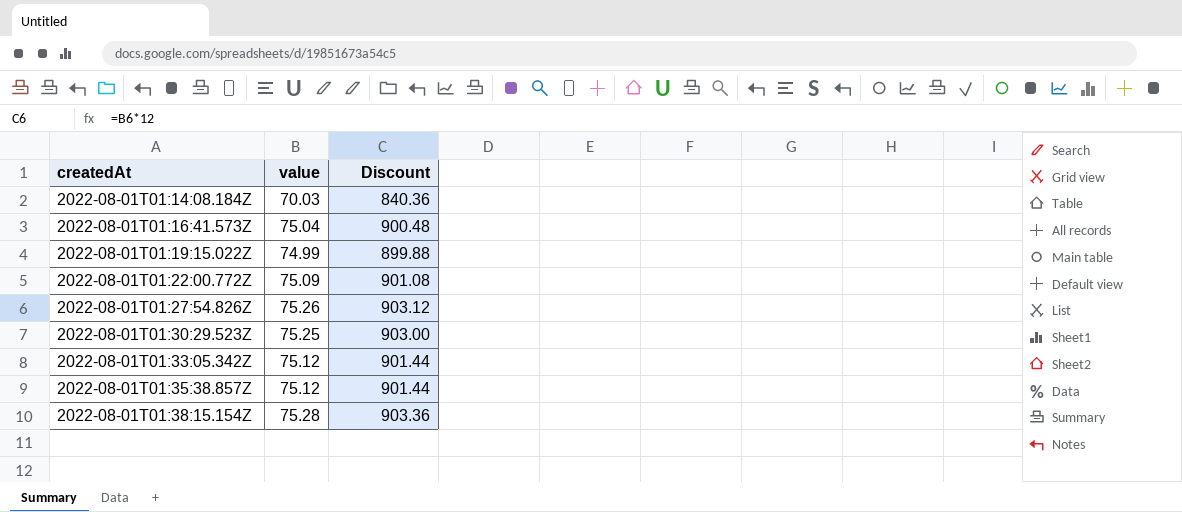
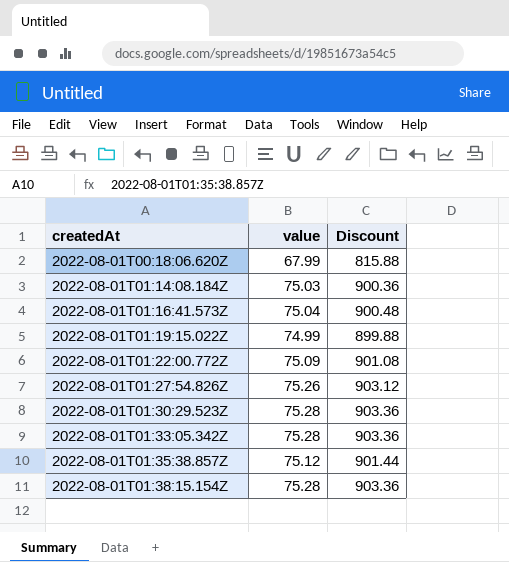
row 2022-08-01T00:18:06.620Z: none -> 67.99 | 815.88
2022-08-01T01:14:08.184Z | value: 70.03 -> 75.03
2022-08-01T01:14:08.184Z | Discount: 840.36 -> 900.36
2022-08-01T01:30:29.523Z | value: 75.25 -> 75.28
2022-08-01T01:30:29.523Z | Discount: 903.00 -> 903.36
2022-08-01T01:33:05.342Z | value: 75.12 -> 75.28
2022-08-01T01:33:05.342Z | Discount: 901.44 -> 903.36

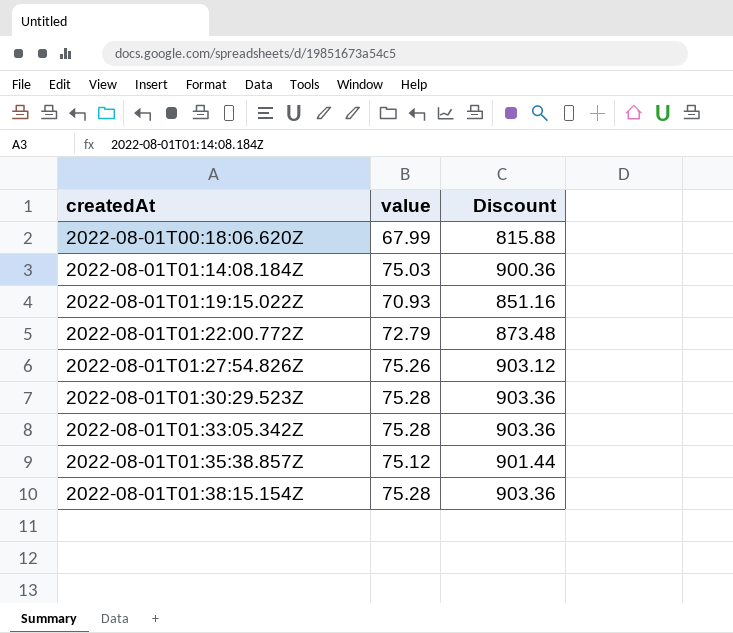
row 2022-08-01T01:16:41.573Z: 75.04 | 900.48 -> none
2022-08-01T01:19:15.022Z | value: 74.99 -> 70.93
2022-08-01T01:19:15.022Z | Discount: 899.88 -> 851.16
2022-08-01T01:22:00.772Z | value: 75.09 -> 72.79
2022-08-01T01:22:00.772Z | Discount: 901.08 -> 873.48

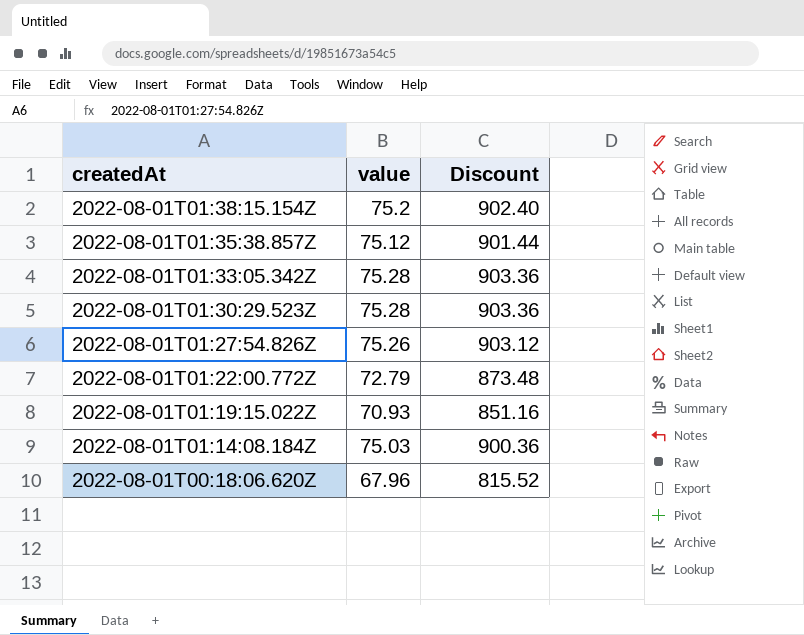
row order: createdAt ascending -> createdAt descending
2022-08-01T01:38:15.154Z | value: 75.28 -> 75.2
2022-08-01T01:38:15.154Z | Discount: 903.36 -> 902.40
2022-08-01T00:18:06.620Z | value: 67.99 -> 67.96
2022-08-01T00:18:06.620Z | Discount: 815.88 -> 815.52

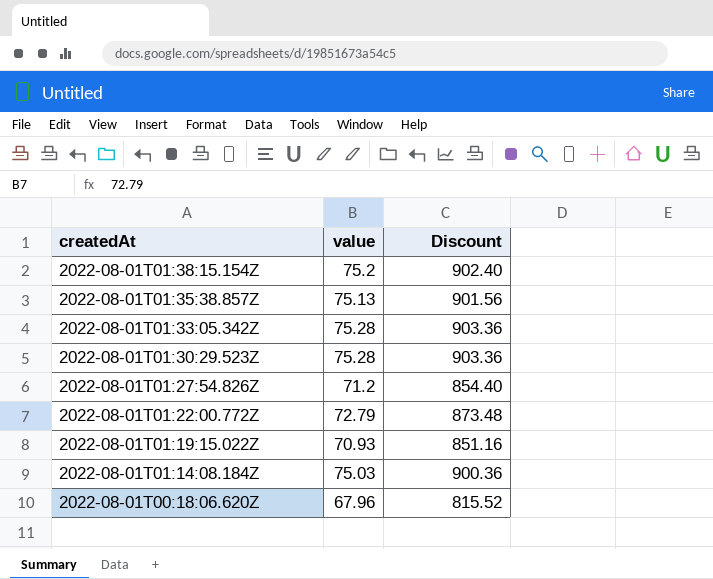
2022-08-01T01:35:38.857Z | value: 75.12 -> 75.13
2022-08-01T01:35:38.857Z | Discount: 901.44 -> 901.56
2022-08-01T01:27:54.826Z | value: 75.26 -> 71.2
2022-08-01T01:27:54.826Z | Discount: 903.12 -> 854.40

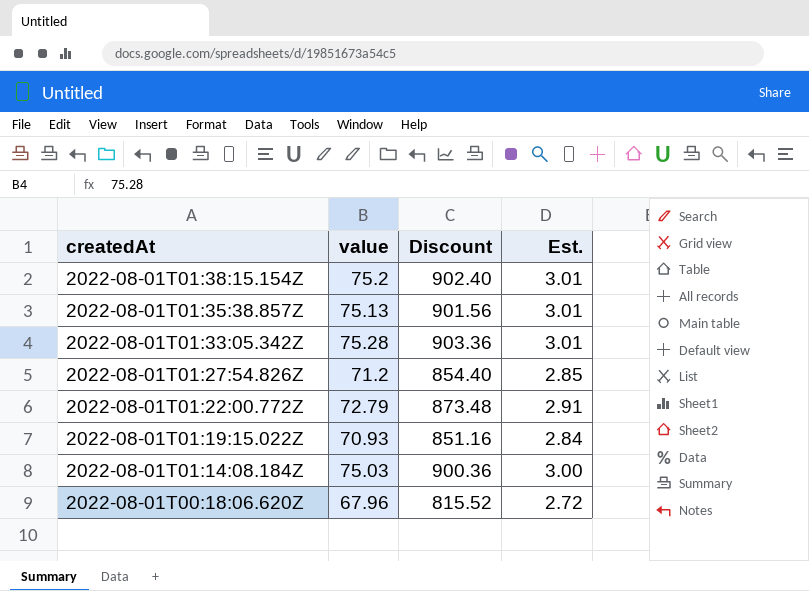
column Est. | formula: none -> [value] * 0.04
row 2022-08-01T01:30:29.523Z: 75.28 | 903.36 -> none

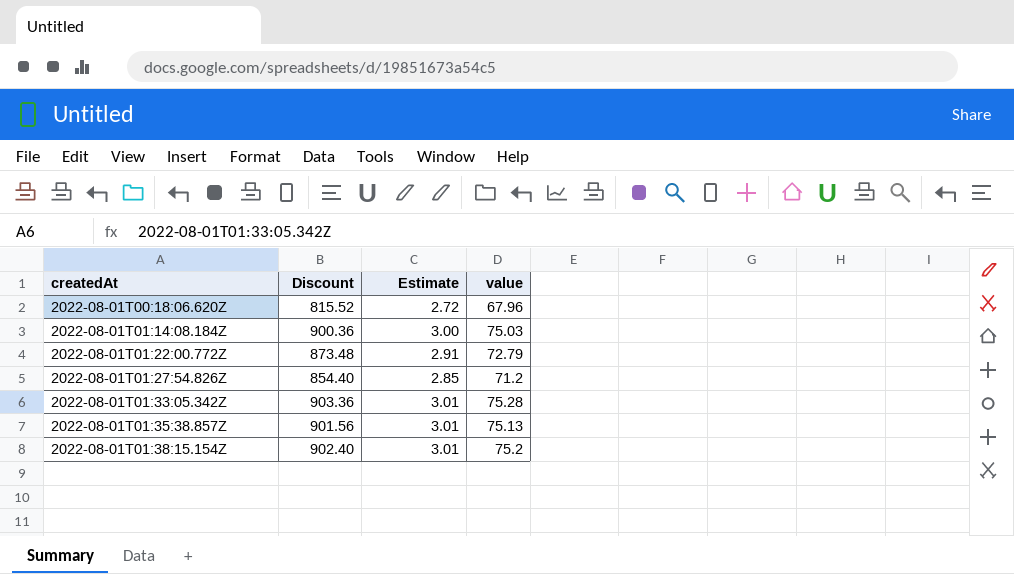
row order: createdAt descending -> createdAt ascending
column name: Est. -> Estimate
column value | position: 2 -> 4
row 2022-08-01T01:19:15.022Z: 70.93 | 851.16 | 2.84 -> none

